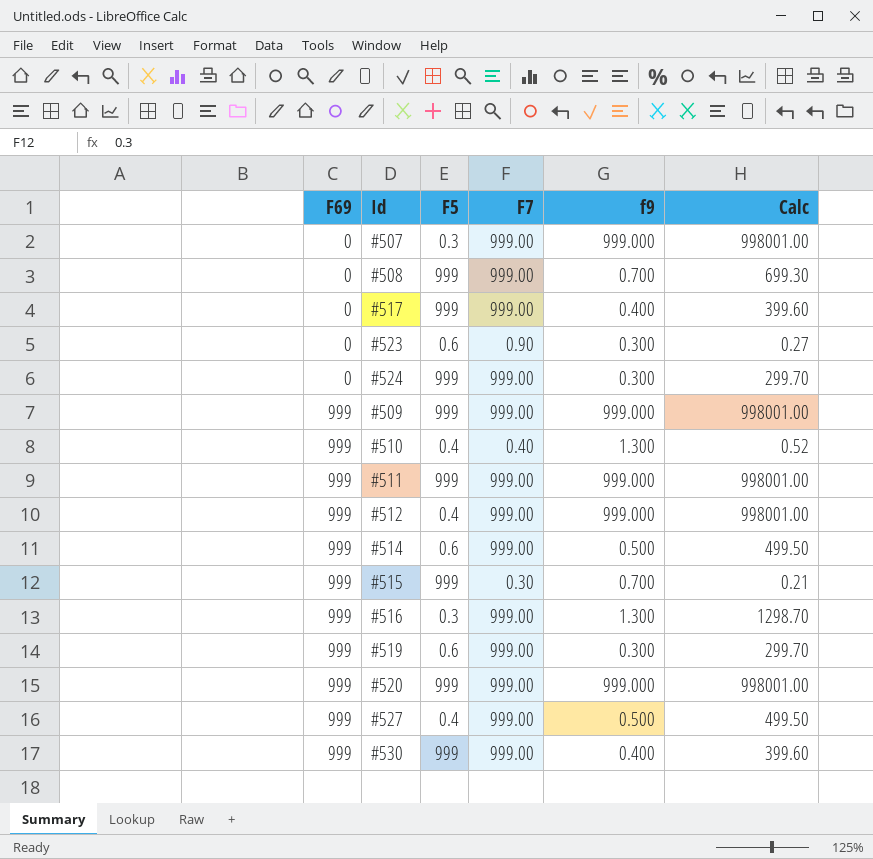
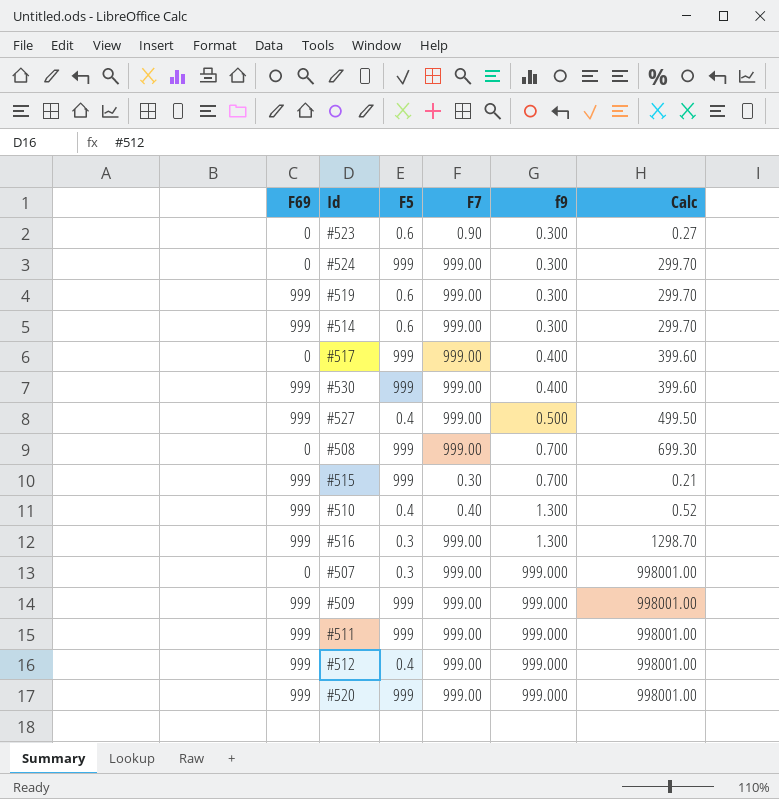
row order: F69 ascending -> f9 ascending
#514 | f9: 0.500 -> 0.300
#514 | Calc: 499.50 -> 299.70

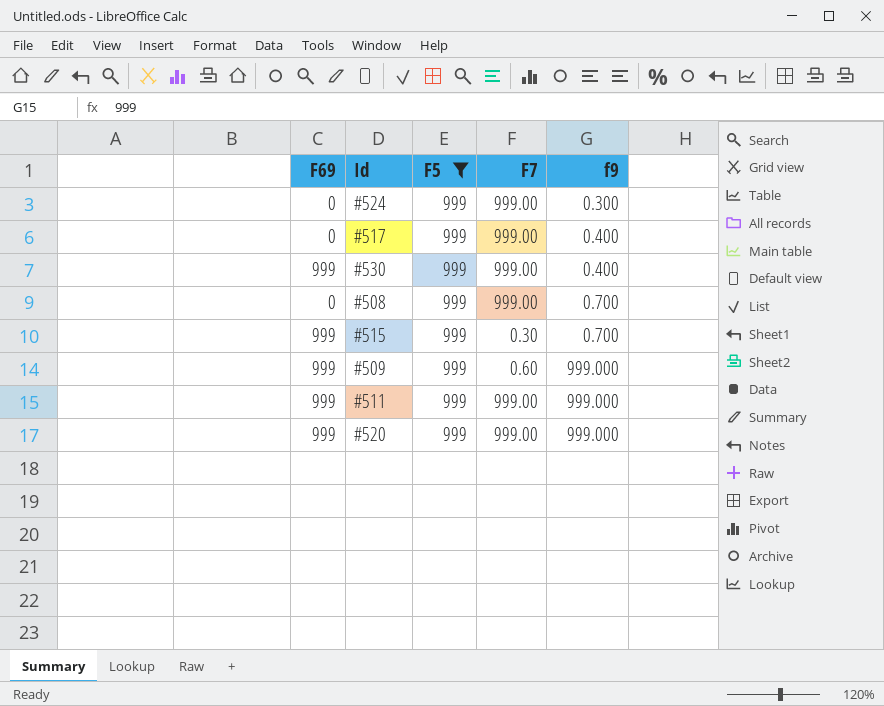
filter: none -> F5 = 999
column Calc | formula: [F7] * [f9] -> none
#509 | F7: 999.00 -> 0.60

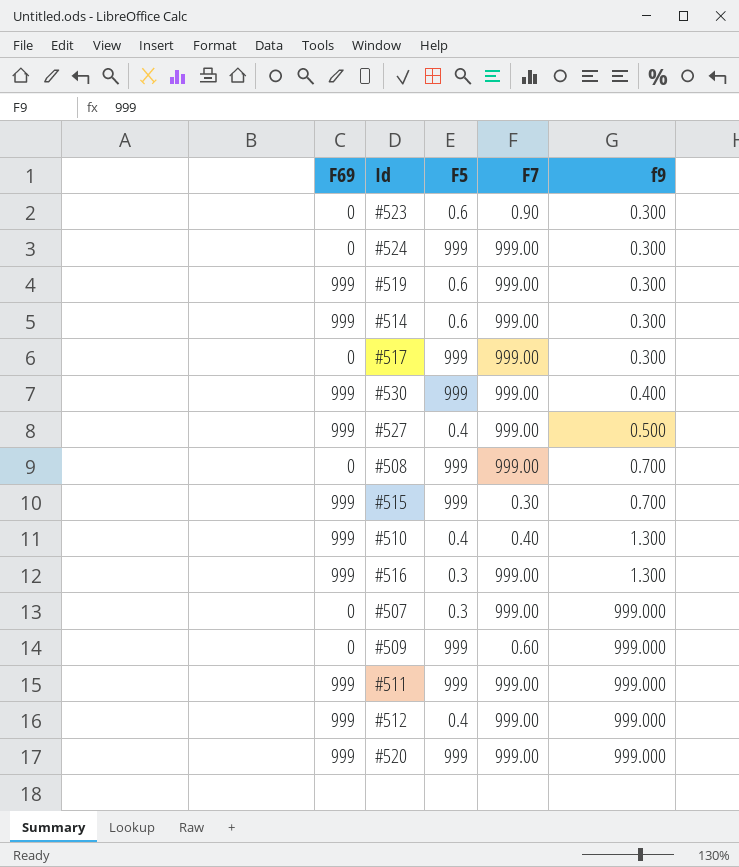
filter: F5 = 999 -> none
#517 | f9: 0.400 -> 0.300
#509 | F69: 999 -> 0

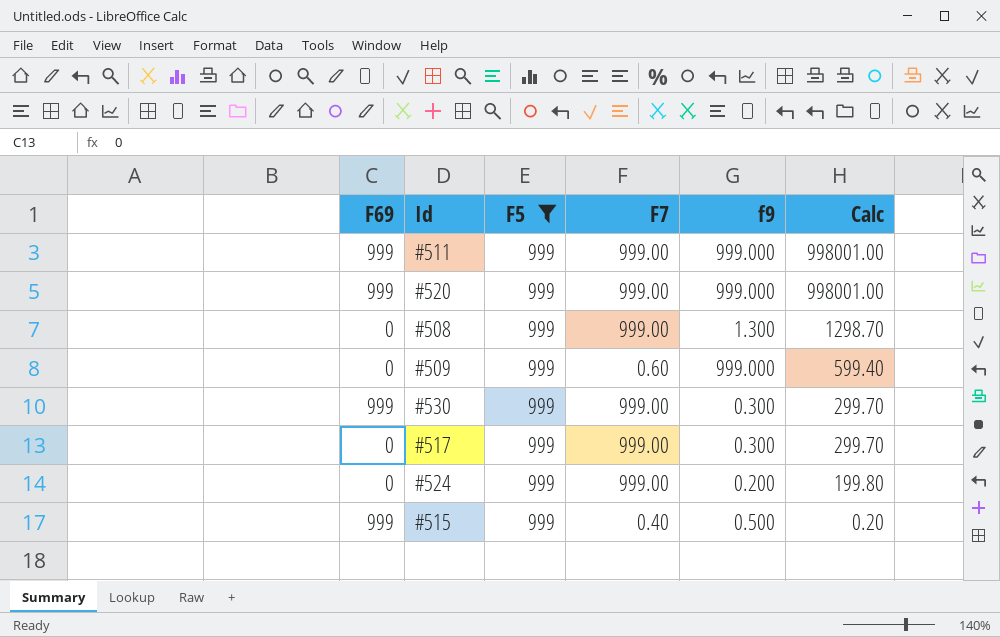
filter: none -> F5 = 999
row order: f9 ascending -> Calc descending
column Calc | formula: none -> [F7] * [f9]
#508 | f9: 0.700 -> 1.300
#530 | f9: 0.400 -> 0.300
#524 | f9: 0.300 -> 0.200
#515 | F7: 0.30 -> 0.40
#515 | f9: 0.700 -> 0.500

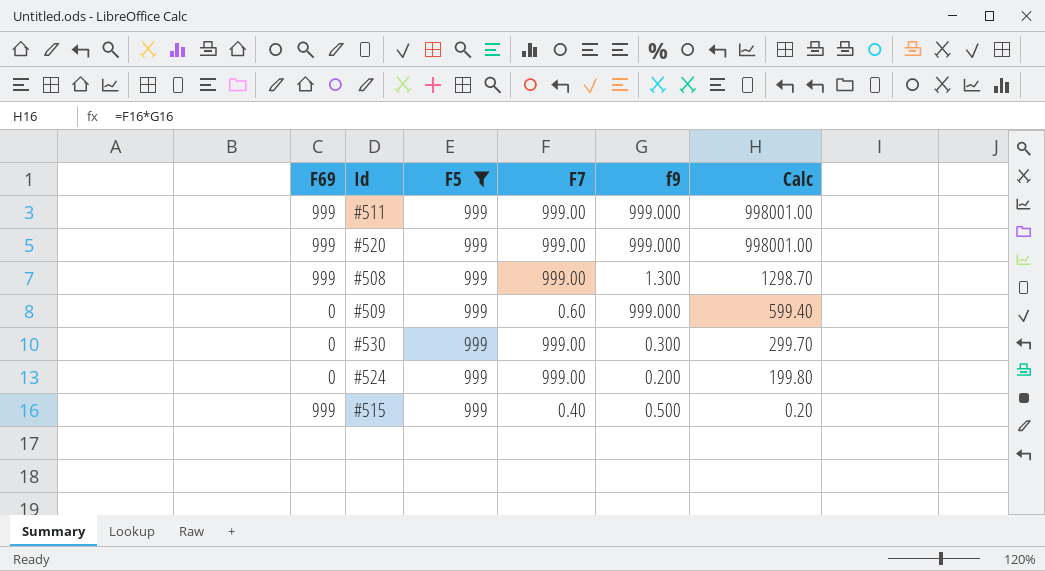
row #517: 0 | 999 | 999.00 | 0.300 | 299.70 -> none
#508 | F69: 0 -> 999
#530 | F69: 999 -> 0

